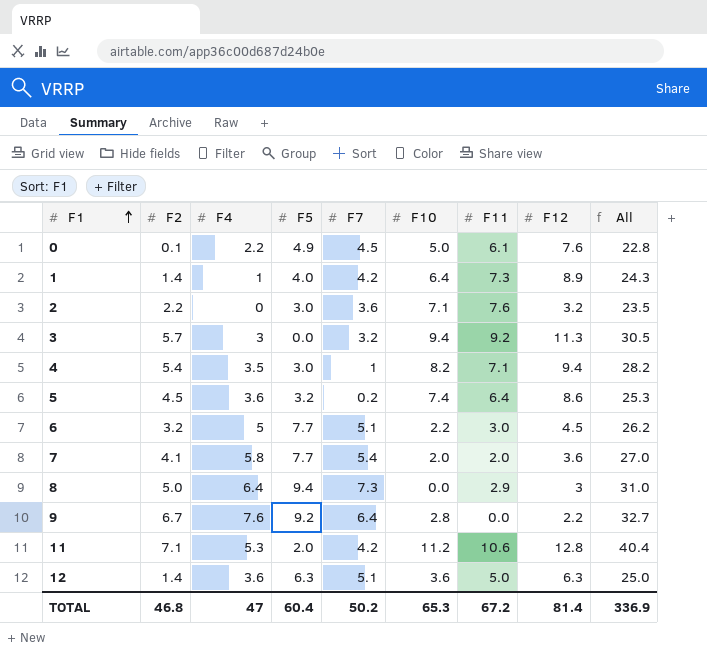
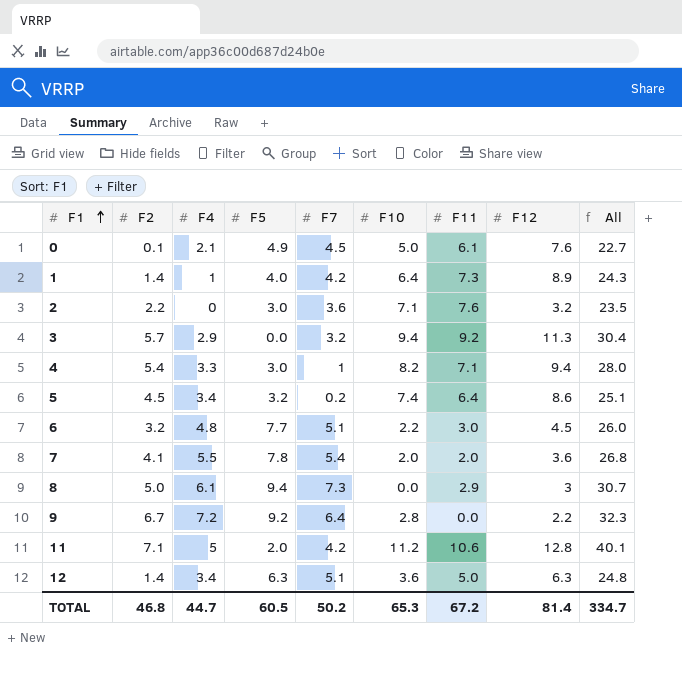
0 | F4: 2.2 -> 2.1
0 | All: 22.8 -> 22.7
3 | F4: 3 -> 2.9
3 | All: 30.5 -> 30.4
4 | F4: 3.5 -> 3.3
4 | All: 28.2 -> 28.0
5 | F4: 3.6 -> 3.4
5 | All: 25.3 -> 25.1
6 | F4: 5 -> 4.8
6 | All: 26.2 -> 26.0
7 | F4: 5.8 -> 5.5
7 | F5: 7.7 -> 7.8
7 | All: 27.0 -> 26.8
8 | F4: 6.4 -> 6.1
8 | All: 31.0 -> 30.7
9 | F4: 7.6 -> 7.2
9 | All: 32.7 -> 32.3
11 | F4: 5.3 -> 5
11 | All: 40.4 -> 40.1
12 | F4: 3.6 -> 3.4
12 | All: 25.0 -> 24.8
TOTAL | F4: 47 -> 44.7
TOTAL | F5: 60.4 -> 60.5
TOTAL | All: 336.9 -> 334.7

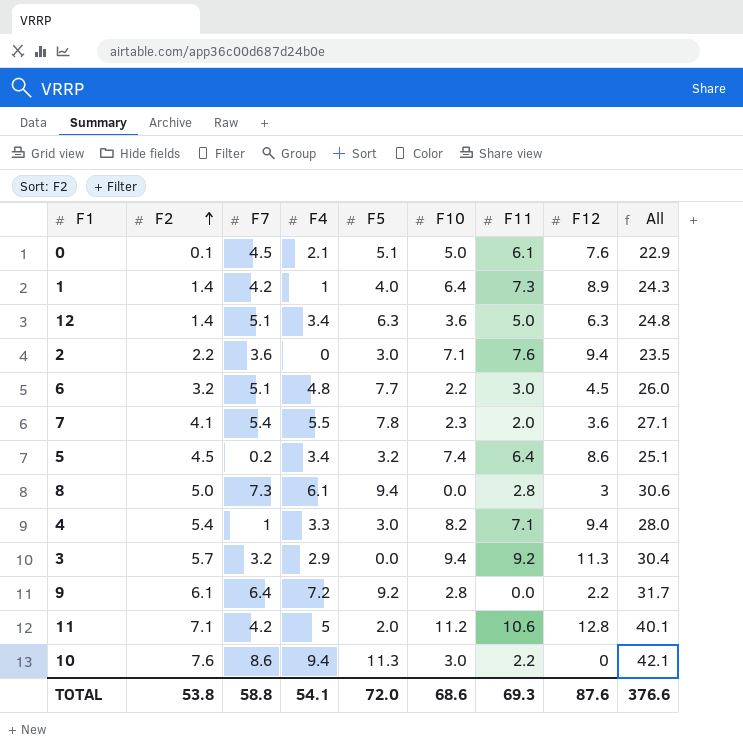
row order: F1 ascending -> F2 ascending
column F7 | position: 5 -> 3
0 | F5: 4.9 -> 5.1
0 | All: 22.7 -> 22.9
2 | F12: 3.2 -> 9.4
7 | F10: 2.0 -> 2.3
7 | All: 26.8 -> 27.1
8 | F11: 2.9 -> 2.8
8 | All: 30.7 -> 30.6
9 | F2: 6.7 -> 6.1
9 | All: 32.3 -> 31.7
row 10: none -> 7.6 | 8.6 | 9.4 | 11.3 | 3.0 | 2.2 | 0 | 42.1
TOTAL | F2: 46.8 -> 53.8
TOTAL | F7: 50.2 -> 58.8
TOTAL | F4: 44.7 -> 54.1
TOTAL | F5: 60.5 -> 72.0
TOTAL | F10: 65.3 -> 68.6
TOTAL | F11: 67.2 -> 69.3
TOTAL | F12: 81.4 -> 87.6
TOTAL | All: 334.7 -> 376.6

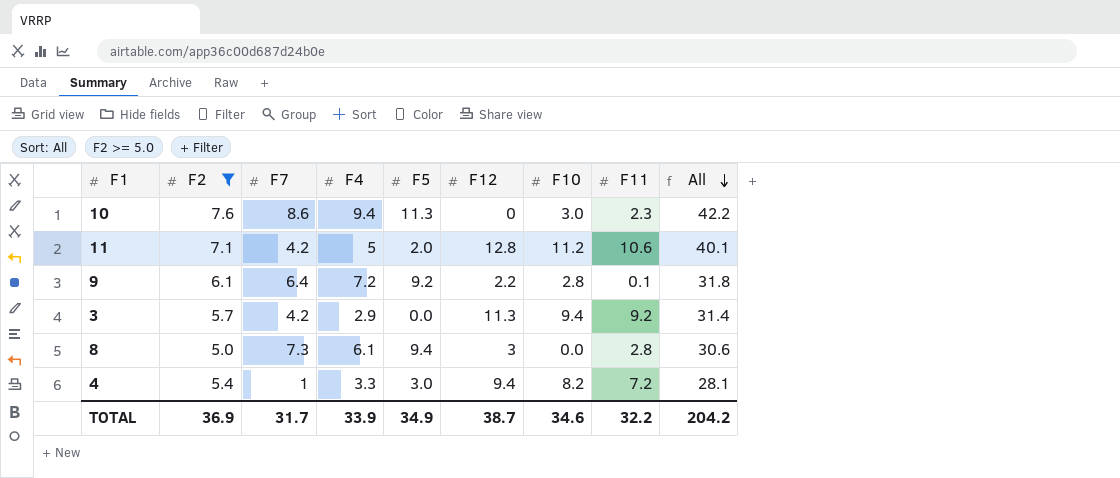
filter: none -> F2 >= 5.0
row order: F2 ascending -> All descending
column F12 | position: 8 -> 6
10 | F11: 2.2 -> 2.3
10 | All: 42.1 -> 42.2
9 | F11: 0.0 -> 0.1
9 | All: 31.7 -> 31.8
3 | F7: 3.2 -> 4.2
3 | All: 30.4 -> 31.4
4 | F11: 7.1 -> 7.2
4 | All: 28.0 -> 28.1
TOTAL | F2: 53.8 -> 36.9
TOTAL | F7: 58.8 -> 31.7
TOTAL | F4: 54.1 -> 33.9
TOTAL | F5: 72.0 -> 34.9
TOTAL | F12: 87.6 -> 38.7
TOTAL | F10: 68.6 -> 34.6
TOTAL | F11: 69.3 -> 32.2
TOTAL | All: 376.6 -> 204.2

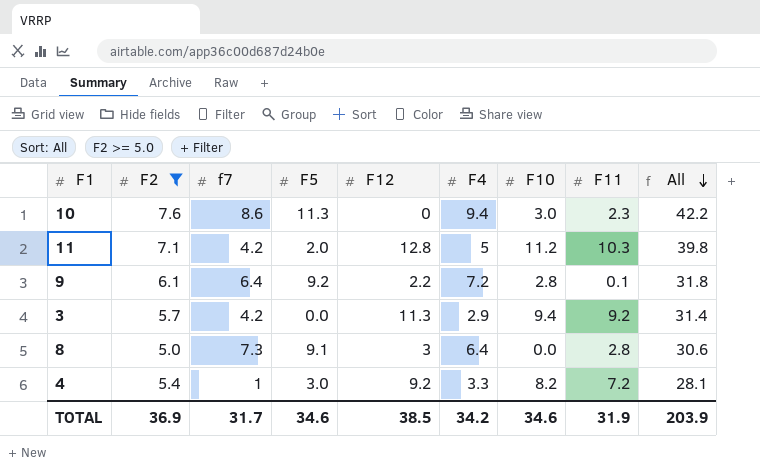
column name: F7 -> f7
column F4 | position: 4 -> 6
11 | F11: 10.6 -> 10.3
11 | All: 40.1 -> 39.8
8 | F5: 9.4 -> 9.1
8 | F4: 6.1 -> 6.4
4 | F12: 9.4 -> 9.2
TOTAL | F5: 34.9 -> 34.6
TOTAL | F12: 38.7 -> 38.5
TOTAL | F4: 33.9 -> 34.2
TOTAL | F11: 32.2 -> 31.9
TOTAL | All: 204.2 -> 203.9

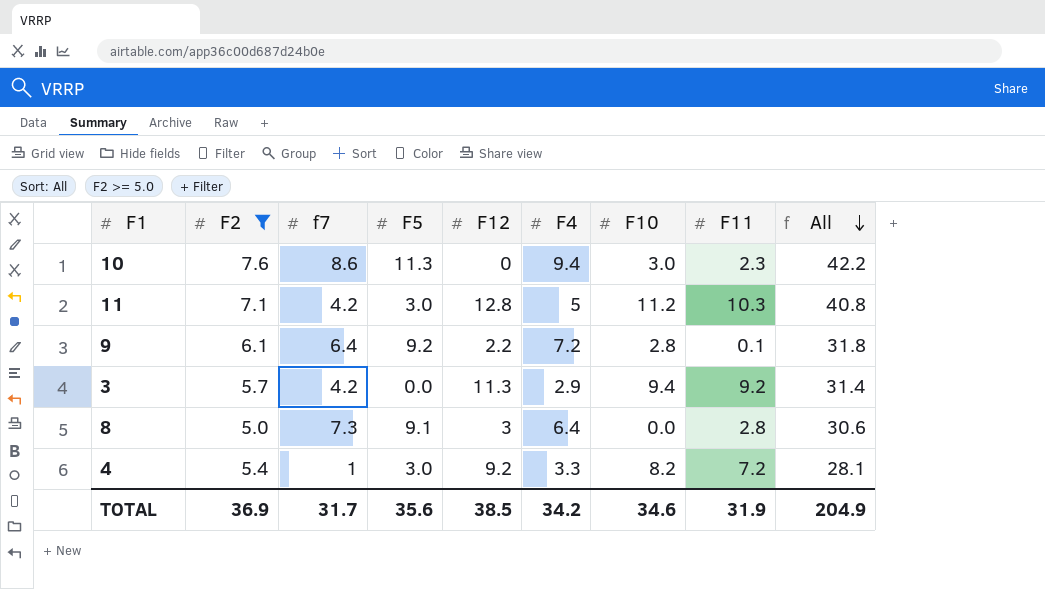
11 | F5: 2.0 -> 3.0
11 | All: 39.8 -> 40.8
TOTAL | F5: 34.6 -> 35.6
TOTAL | All: 203.9 -> 204.9

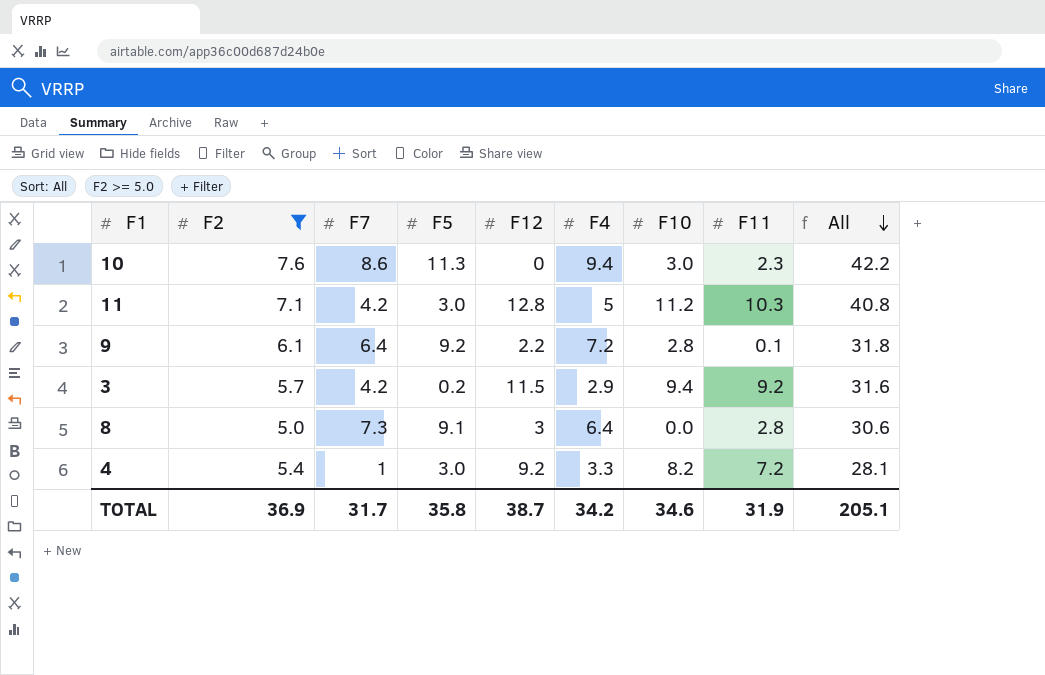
column name: f7 -> F7
3 | F5: 0.0 -> 0.2
3 | F12: 11.3 -> 11.5
3 | All: 31.4 -> 31.6
TOTAL | F5: 35.6 -> 35.8
TOTAL | F12: 38.5 -> 38.7
TOTAL | All: 204.9 -> 205.1

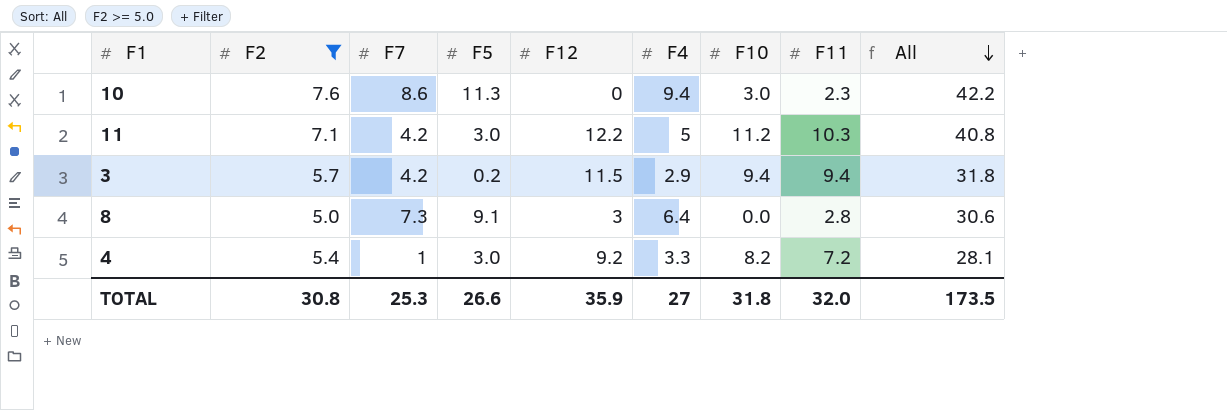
row 9: 6.1 | 6.4 | 9.2 | 2.2 | 7.2 | 2.8 | 0.1 | 31.8 -> none
11 | F12: 12.8 -> 12.2
3 | F11: 9.2 -> 9.4
3 | All: 31.6 -> 31.8
TOTAL | F2: 36.9 -> 30.8
TOTAL | F7: 31.7 -> 25.3
TOTAL | F5: 35.8 -> 26.6
TOTAL | F12: 38.7 -> 35.9
TOTAL | F4: 34.2 -> 27
TOTAL | F10: 34.6 -> 31.8
TOTAL | F11: 31.9 -> 32.0
TOTAL | All: 205.1 -> 173.5

